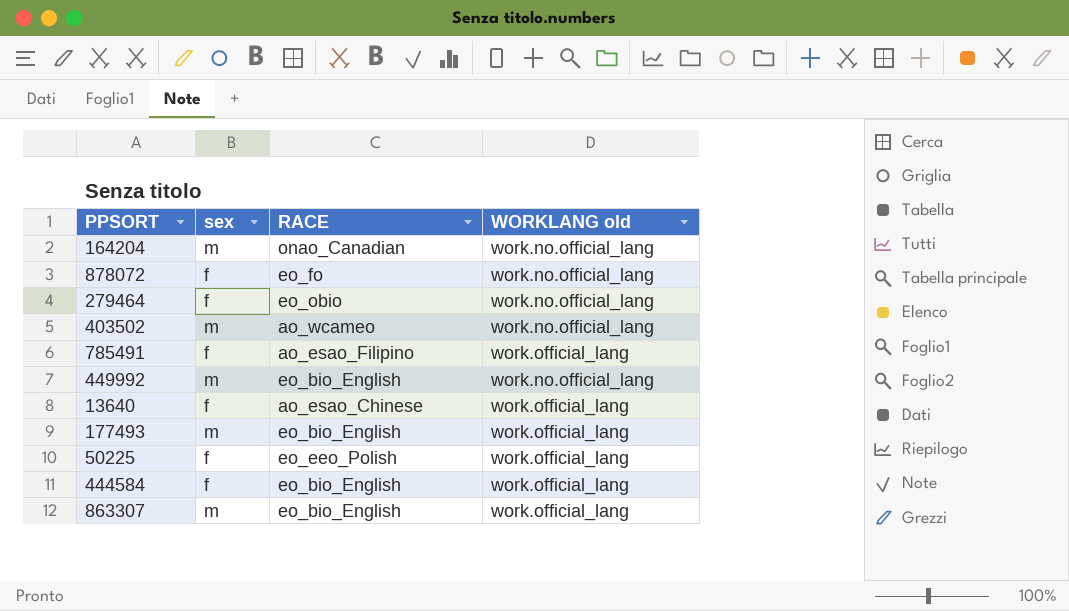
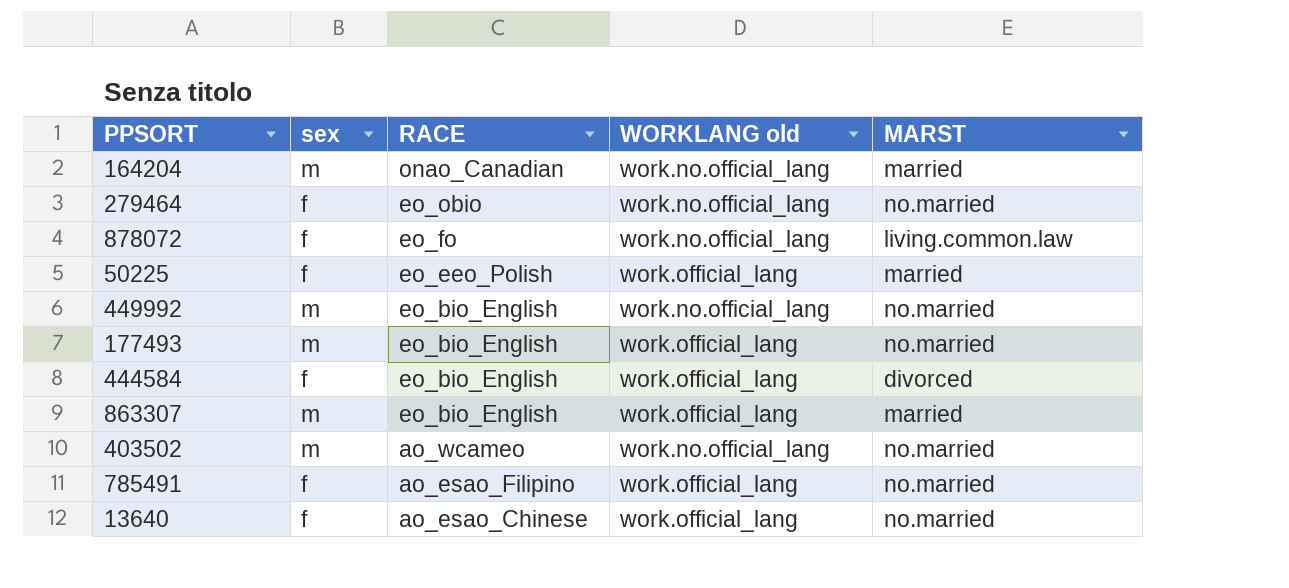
row order: none -> RACE descending
column MARST | position: none -> 5

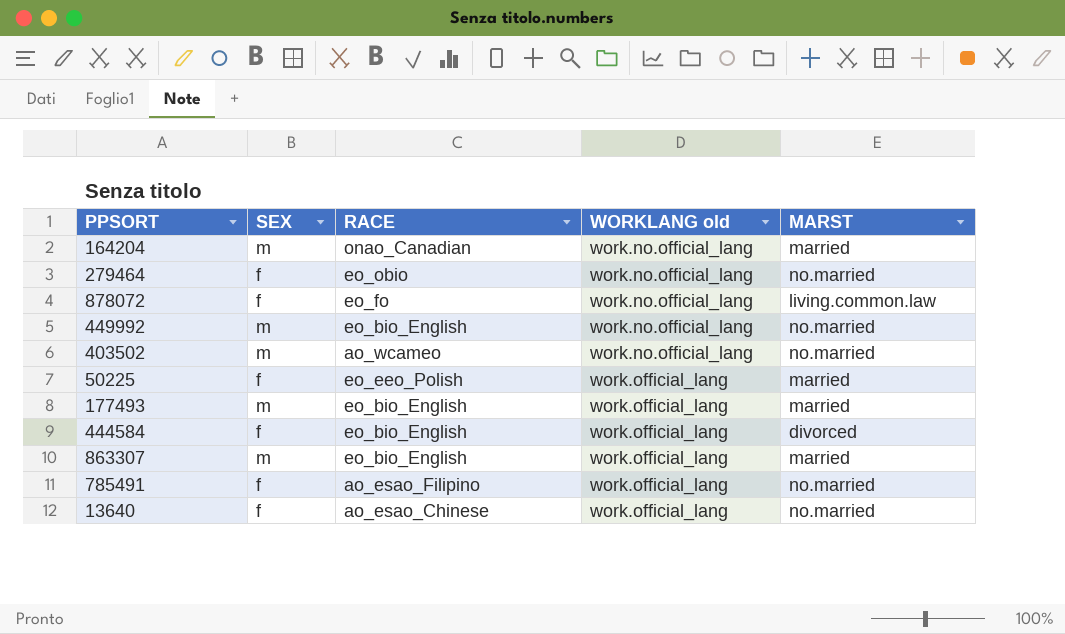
row order: RACE descending -> WORKLANG old ascending
column name: sex -> SEX
177493 | MARST: no.married -> married

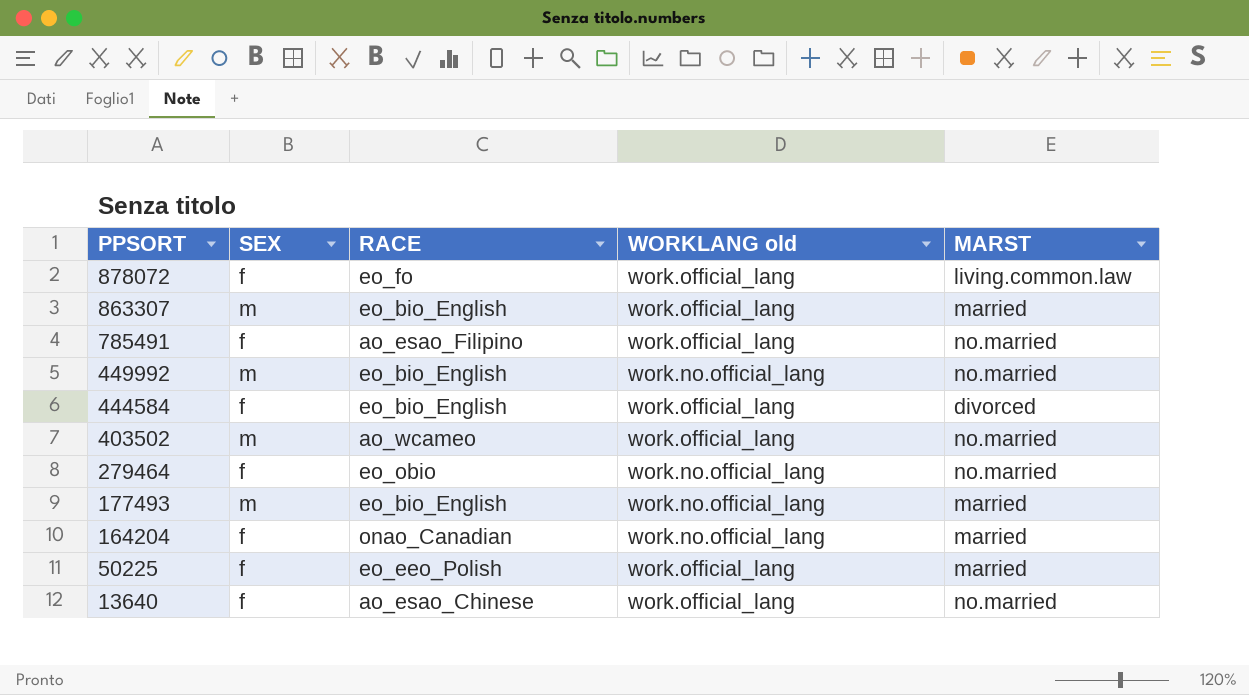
row order: WORKLANG old ascending -> PPSORT descending
878072 | WORKLANG old: work.no.official_lang -> work.official_lang
403502 | WORKLANG old: work.no.official_lang -> work.official_lang
177493 | WORKLANG old: work.official_lang -> work.no.official_lang
164204 | SEX: m -> f

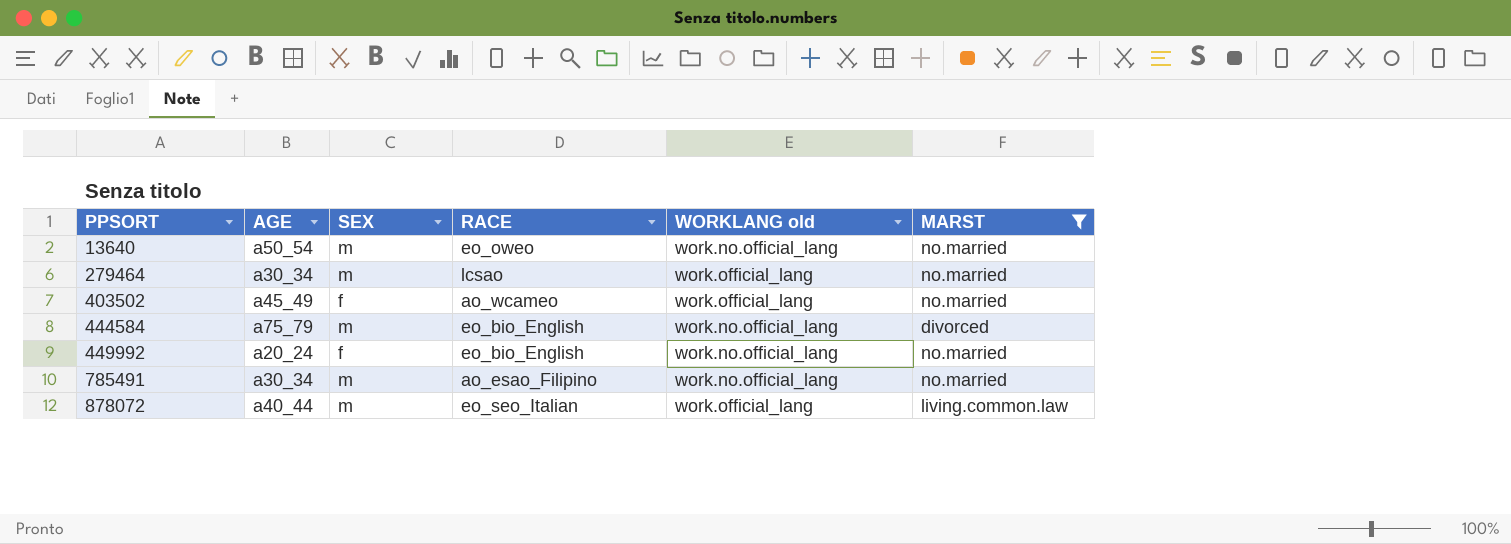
filter: none -> MARST != married
row order: PPSORT descending -> PPSORT ascending
column AGE | position: none -> 2
13640 | SEX: f -> m
13640 | RACE: ao_esao_Chinese -> eo_oweo
13640 | WORKLANG old: work.official_lang -> work.no.official_lang
279464 | SEX: f -> m
279464 | RACE: eo_obio -> lcsao
279464 | WORKLANG old: work.no.official_lang -> work.official_lang
403502 | SEX: m -> f
444584 | SEX: f -> m
444584 | WORKLANG old: work.official_lang -> work.no.official_lang
449992 | SEX: m -> f
785491 | SEX: f -> m
785491 | WORKLANG old: work.official_lang -> work.no.official_lang
878072 | SEX: f -> m
878072 | RACE: eo_fo -> eo_seo_Italian

